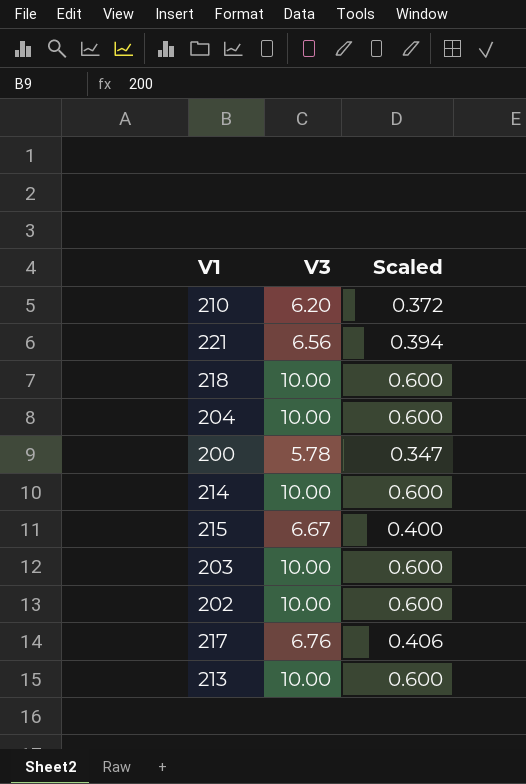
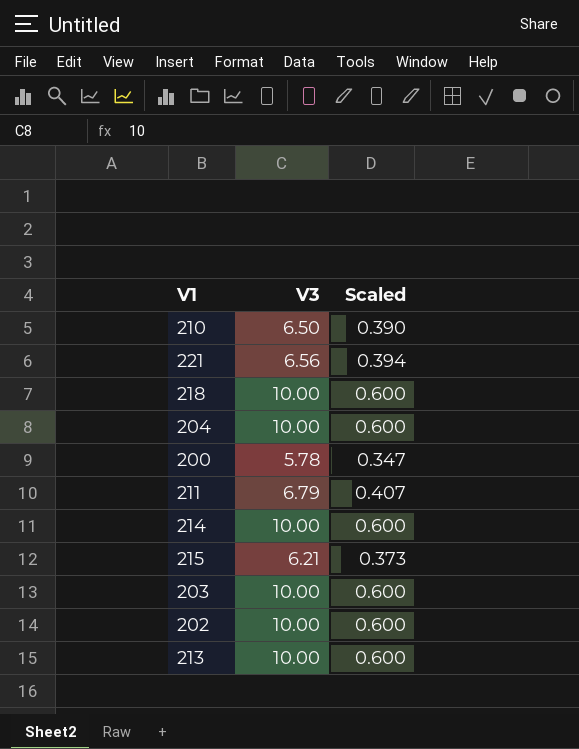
row 217: 6.76 | 0.406 -> none
210 | V3: 6.20 -> 6.50
210 | Scaled: 0.372 -> 0.390
row 211: none -> 6.79 | 0.407
215 | V3: 6.67 -> 6.21
215 | Scaled: 0.400 -> 0.373

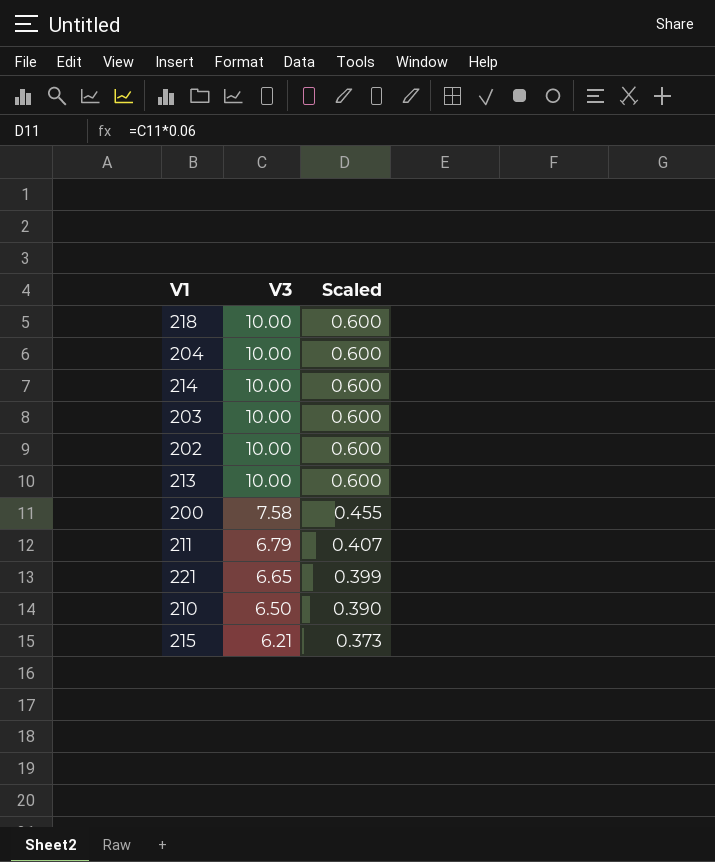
row order: none -> V3 descending
200 | V3: 5.78 -> 7.58
200 | Scaled: 0.347 -> 0.455
221 | V3: 6.56 -> 6.65
221 | Scaled: 0.394 -> 0.399

